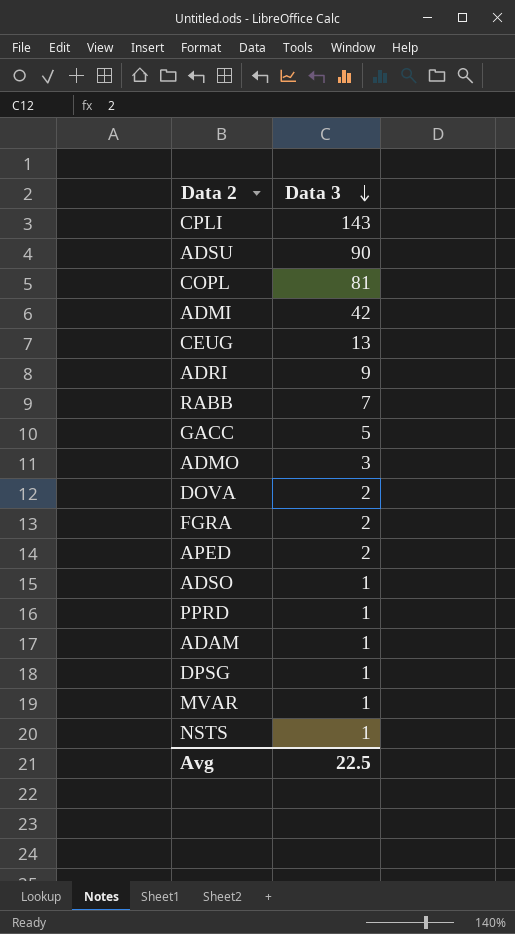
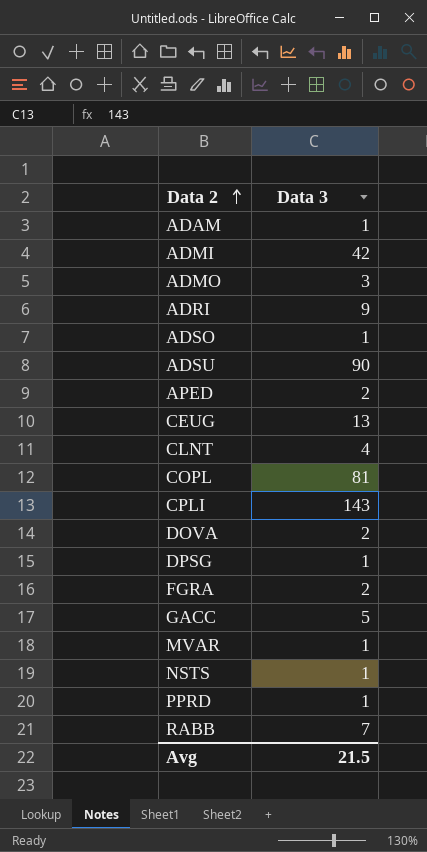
row order: Data 3 descending -> Data 2 ascending
row CLNT: none -> 4
Avg | Data 3: 22.5 -> 21.5

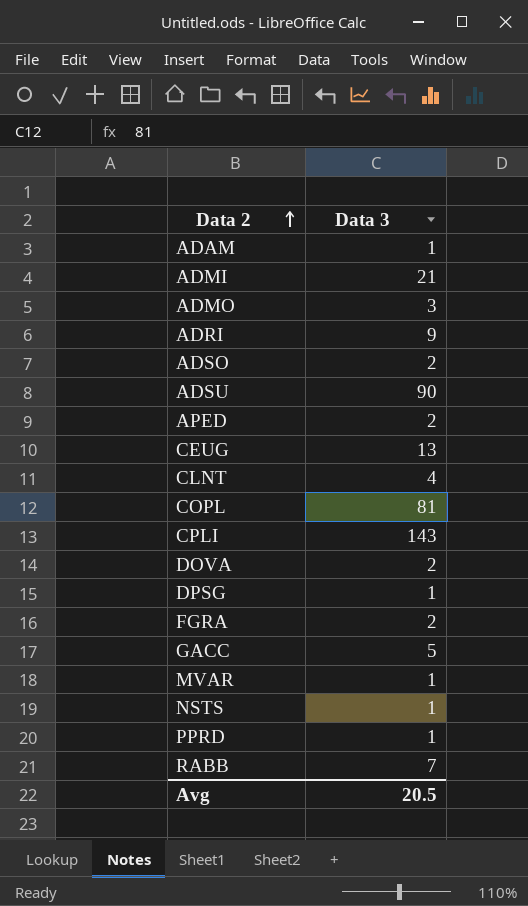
ADMI | Data 3: 42 -> 21
ADSO | Data 3: 1 -> 2
Avg | Data 3: 21.5 -> 20.5

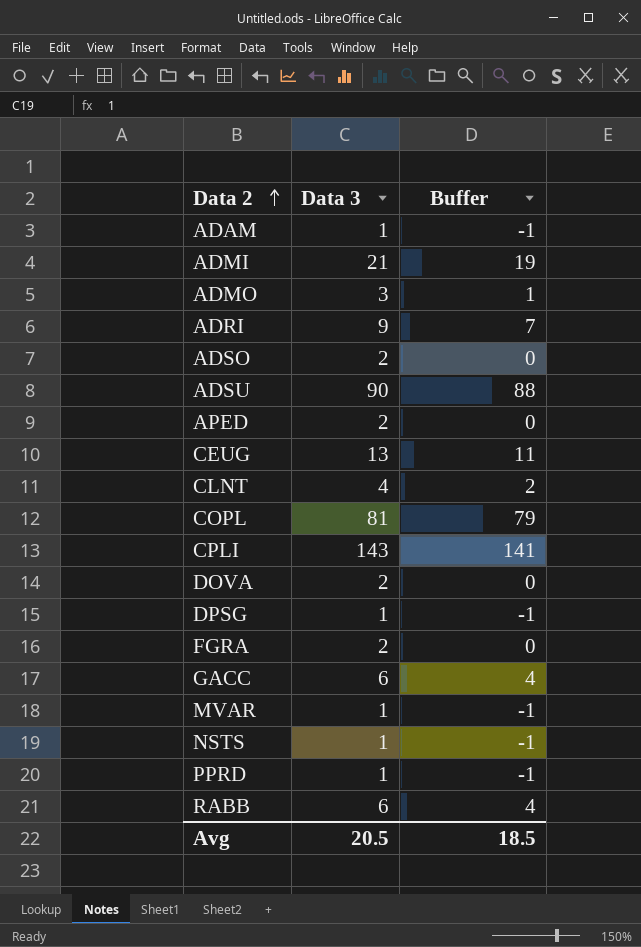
column Buffer | formula: none -> [Data 3] - 2
GACC | Data 3: 5 -> 6
RABB | Data 3: 7 -> 6

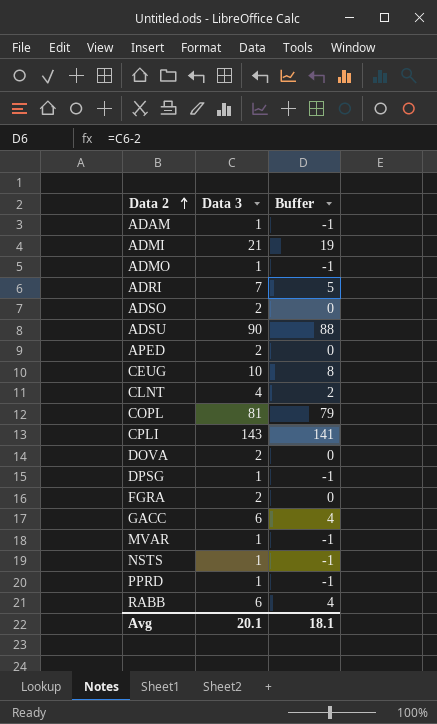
ADMO | Data 3: 3 -> 1
ADMO | Buffer: 1 -> -1
ADRI | Data 3: 9 -> 7
ADRI | Buffer: 7 -> 5
CEUG | Data 3: 13 -> 10
CEUG | Buffer: 11 -> 8
Avg | Data 3: 20.5 -> 20.1
Avg | Buffer: 18.5 -> 18.1

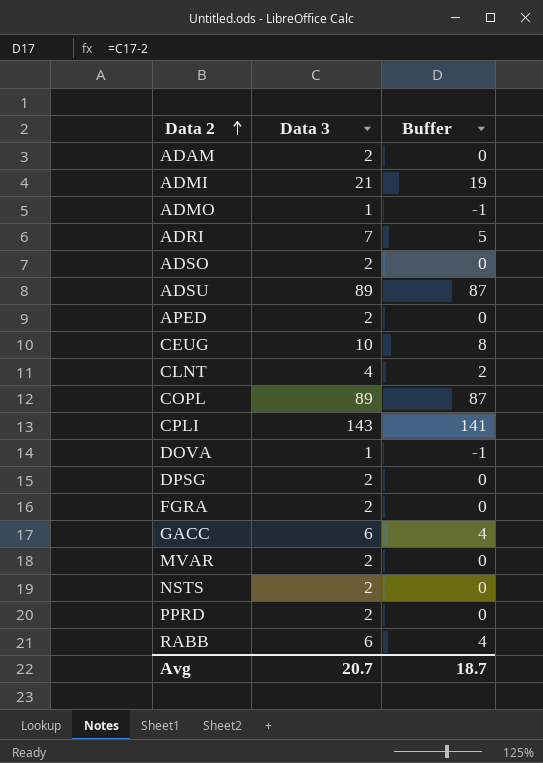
ADAM | Data 3: 1 -> 2
ADAM | Buffer: -1 -> 0
ADSU | Data 3: 90 -> 89
ADSU | Buffer: 88 -> 87
COPL | Data 3: 81 -> 89
COPL | Buffer: 79 -> 87
DOVA | Data 3: 2 -> 1
DOVA | Buffer: 0 -> -1
DPSG | Data 3: 1 -> 2
DPSG | Buffer: -1 -> 0
MVAR | Data 3: 1 -> 2
MVAR | Buffer: -1 -> 0
NSTS | Data 3: 1 -> 2
NSTS | Buffer: -1 -> 0
PPRD | Data 3: 1 -> 2
PPRD | Buffer: -1 -> 0
Avg | Data 3: 20.1 -> 20.7
Avg | Buffer: 18.1 -> 18.7

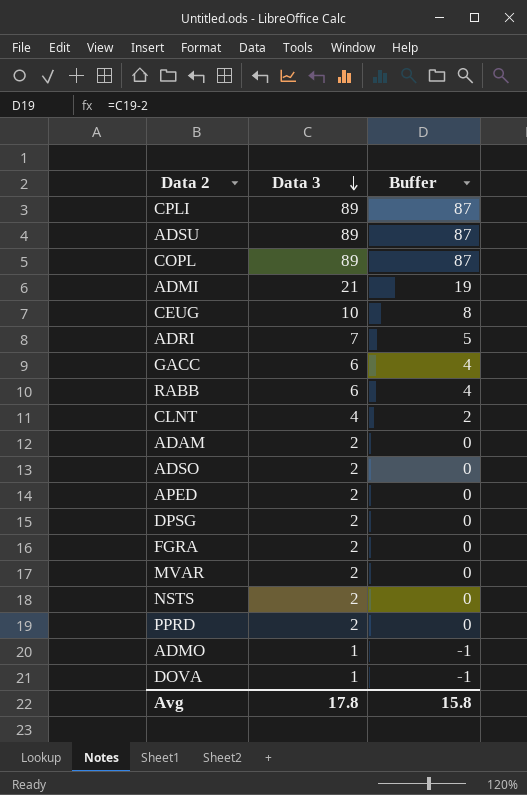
row order: Data 2 ascending -> Data 3 descending
CPLI | Data 3: 143 -> 89
CPLI | Buffer: 141 -> 87
Avg | Data 3: 20.7 -> 17.8
Avg | Buffer: 18.7 -> 15.8

